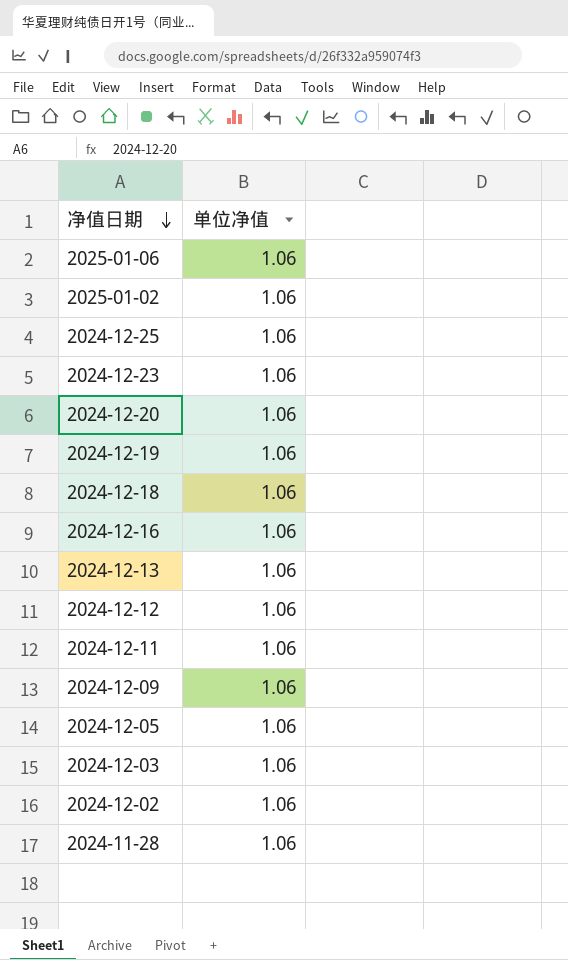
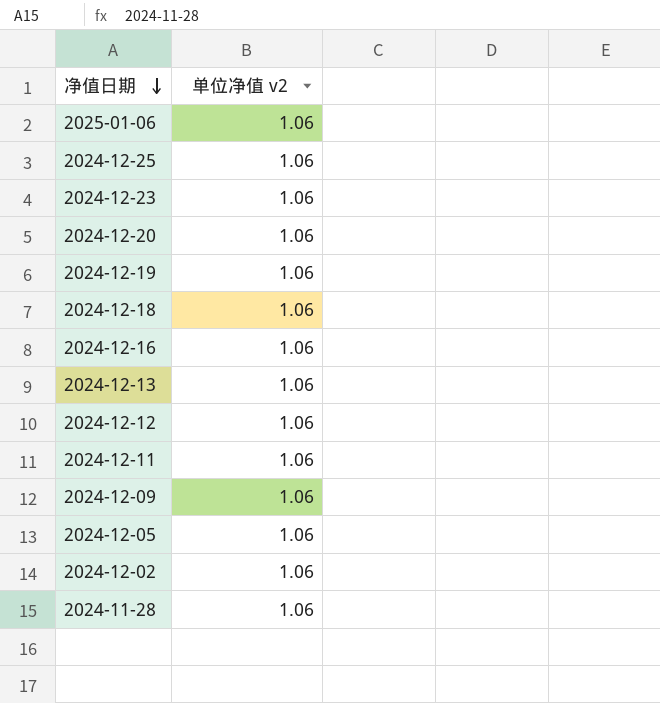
column name: 单位净值 -> 单位净值 v2
row 2025-01-02: 1.06 -> none
row 2024-12-03: 1.06 -> none

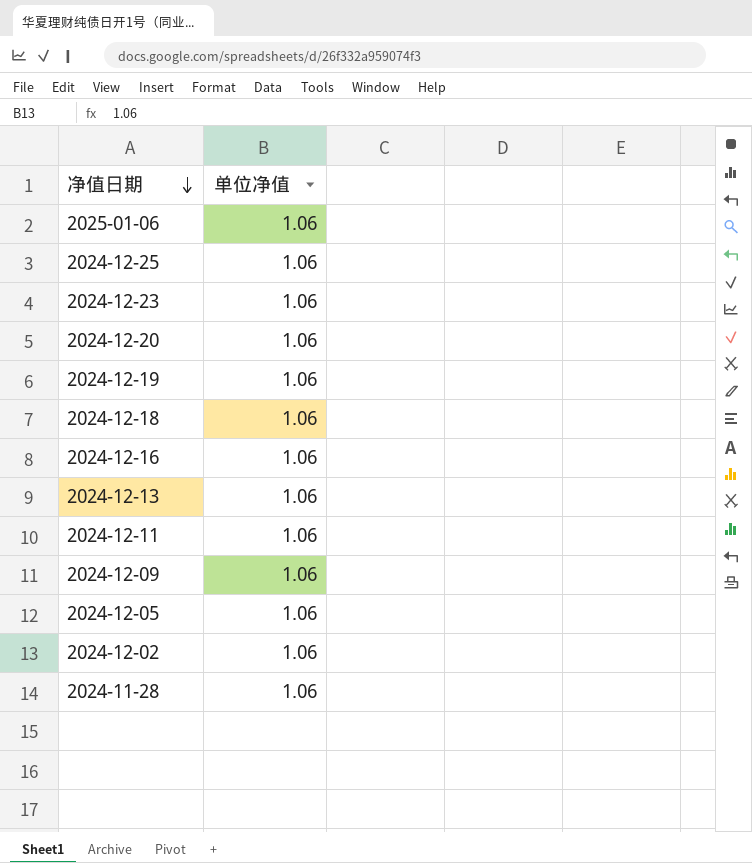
column name: 单位净值 v2 -> 单位净值
row 2024-12-12: 1.06 -> none

